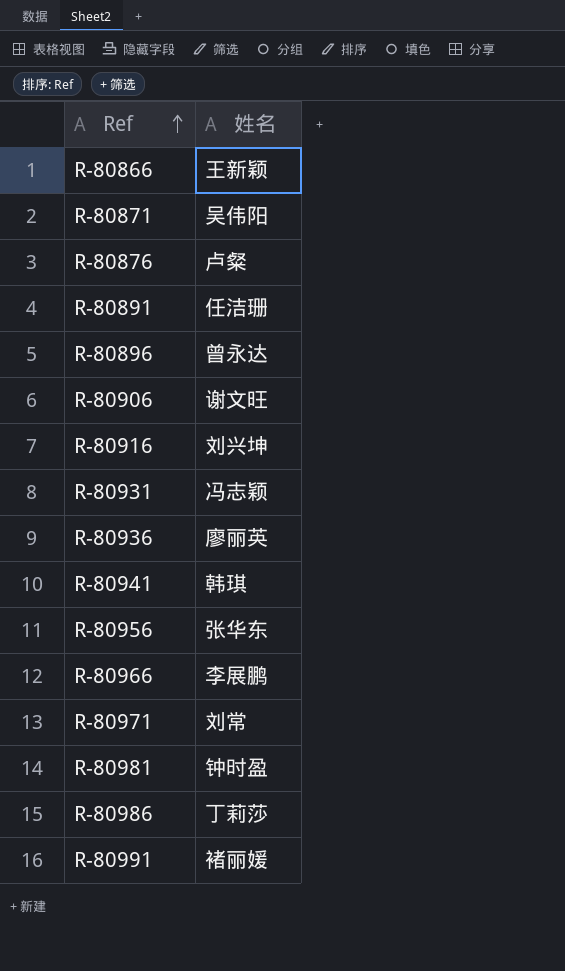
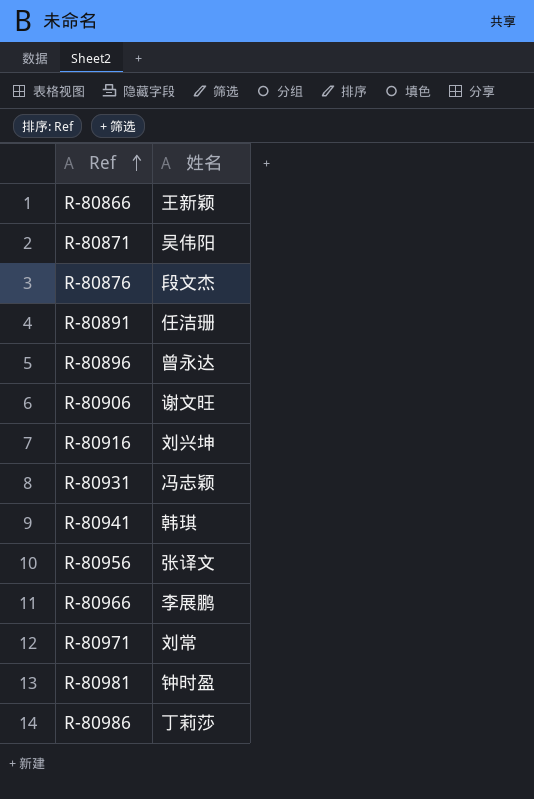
row R-80936: 廖丽英 -> none
row R-80991: 褚丽媛 -> none
R-80876 | 姓名: 卢粲 -> 段文杰
R-80956 | 姓名: 张华东 -> 张译文

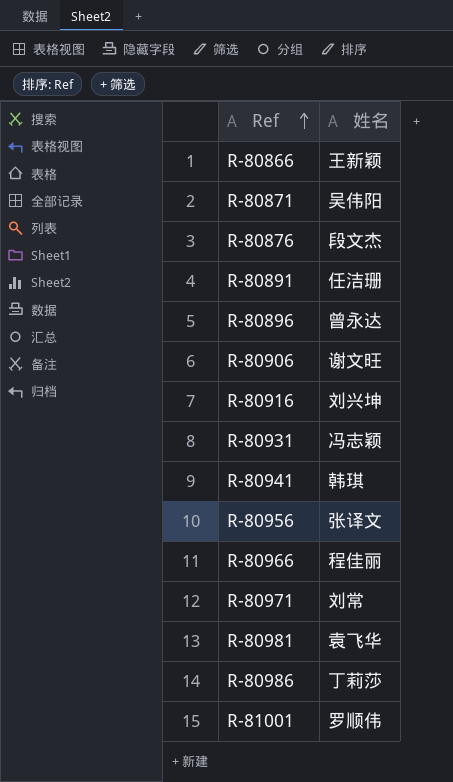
R-80966 | 姓名: 李展鹏 -> 程佳丽
R-80981 | 姓名: 钟时盈 -> 袁飞华
row R-81001: none -> 罗顺伟

